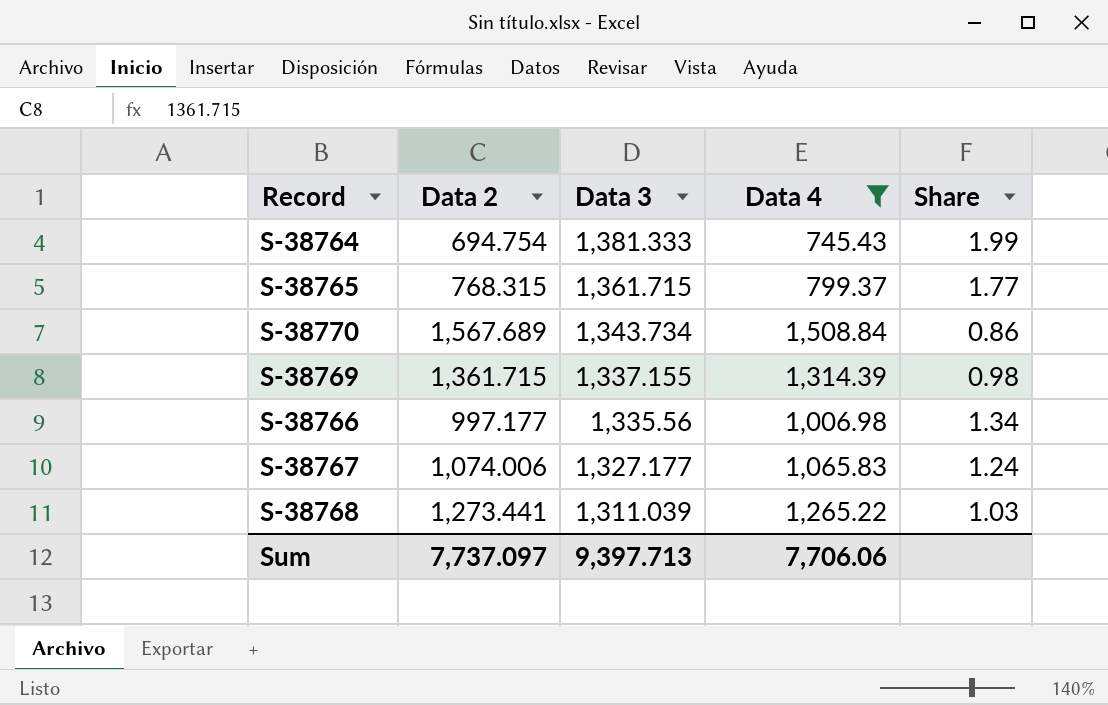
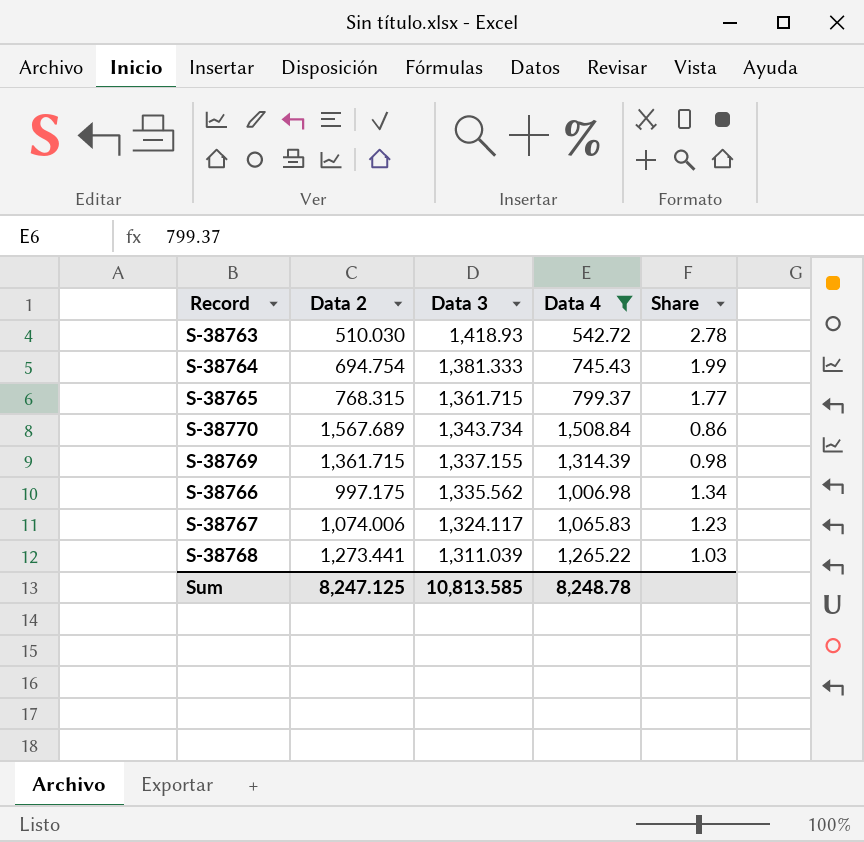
row S-38763: none -> 510.030 | 1,418.93 | 542.72 | 2.78
S-38766 | Data 2: 997.177 -> 997.175
S-38766 | Data 3: 1,335.56 -> 1,335.562
S-38767 | Data 3: 1,327.177 -> 1,324.117
S-38767 | Share: 1.24 -> 1.23
Sum | Data 2: 7,737.097 -> 8,247.125
Sum | Data 3: 9,397.713 -> 10,813.585
Sum | Data 4: 7,706.06 -> 8,248.78

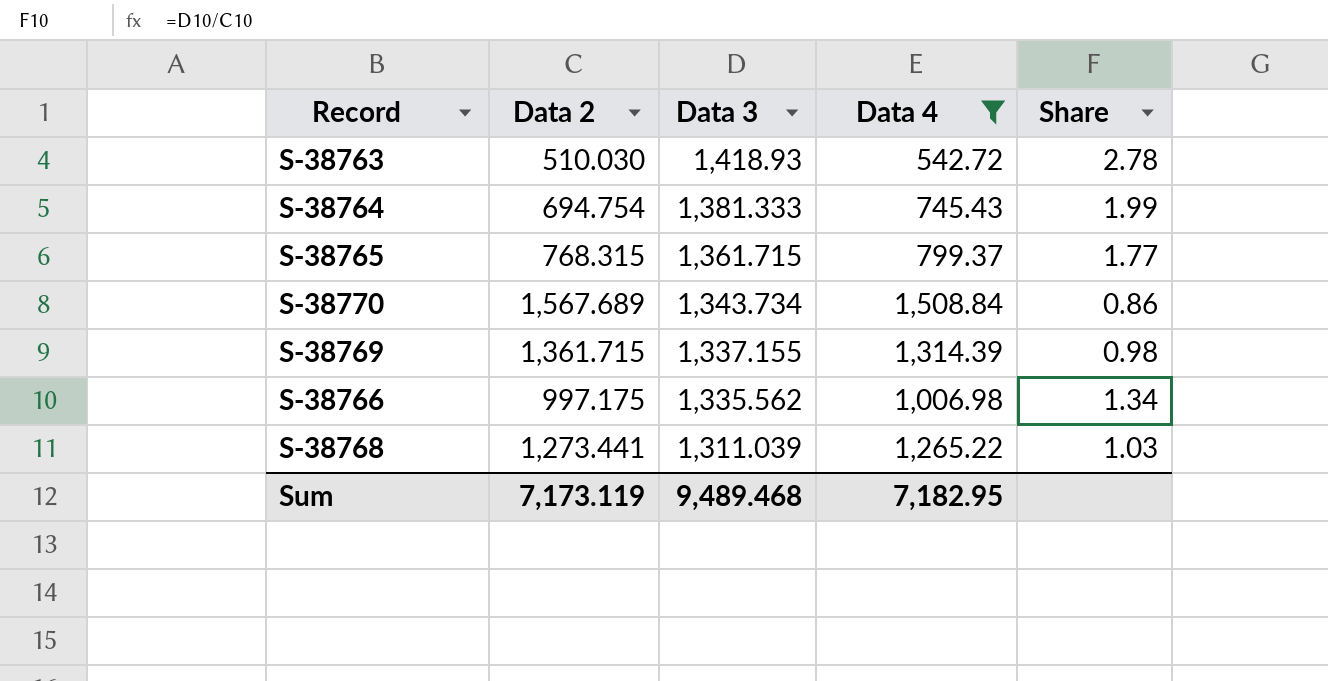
row S-38767: 1,074.006 | 1,324.117 | 1,065.83 | 1.23 -> none
Sum | Data 2: 8,247.125 -> 7,173.119
Sum | Data 3: 10,813.585 -> 9,489.468
Sum | Data 4: 8,248.78 -> 7,182.95

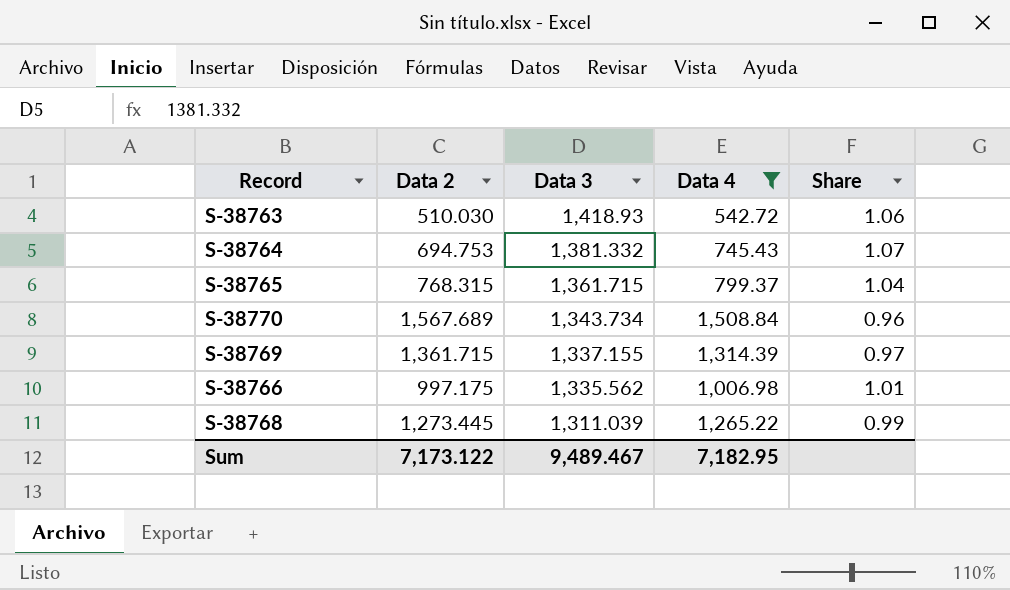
column Share | formula: [Data 3] / [Data 2] -> [Data 4] / [Data 2]
S-38764 | Data 2: 694.754 -> 694.753
S-38764 | Data 3: 1,381.333 -> 1,381.332
S-38768 | Data 2: 1,273.441 -> 1,273.445
Sum | Data 2: 7,173.119 -> 7,173.122
Sum | Data 3: 9,489.468 -> 9,489.467

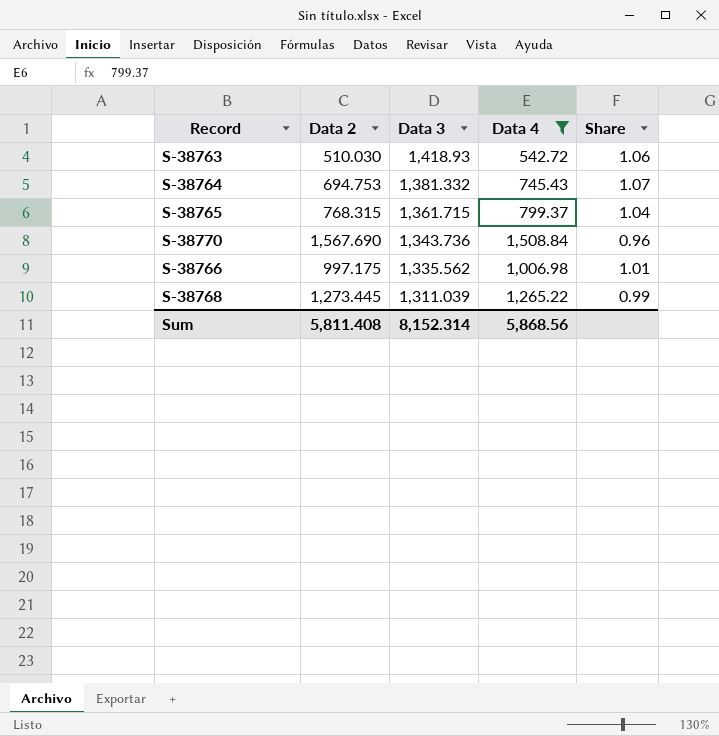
row S-38769: 1,361.715 | 1,337.155 | 1,314.39 | 0.97 -> none
S-38770 | Data 2: 1,567.689 -> 1,567.690
S-38770 | Data 3: 1,343.734 -> 1,343.736
Sum | Data 2: 7,173.122 -> 5,811.408
Sum | Data 3: 9,489.467 -> 8,152.314
Sum | Data 4: 7,182.95 -> 5,868.56

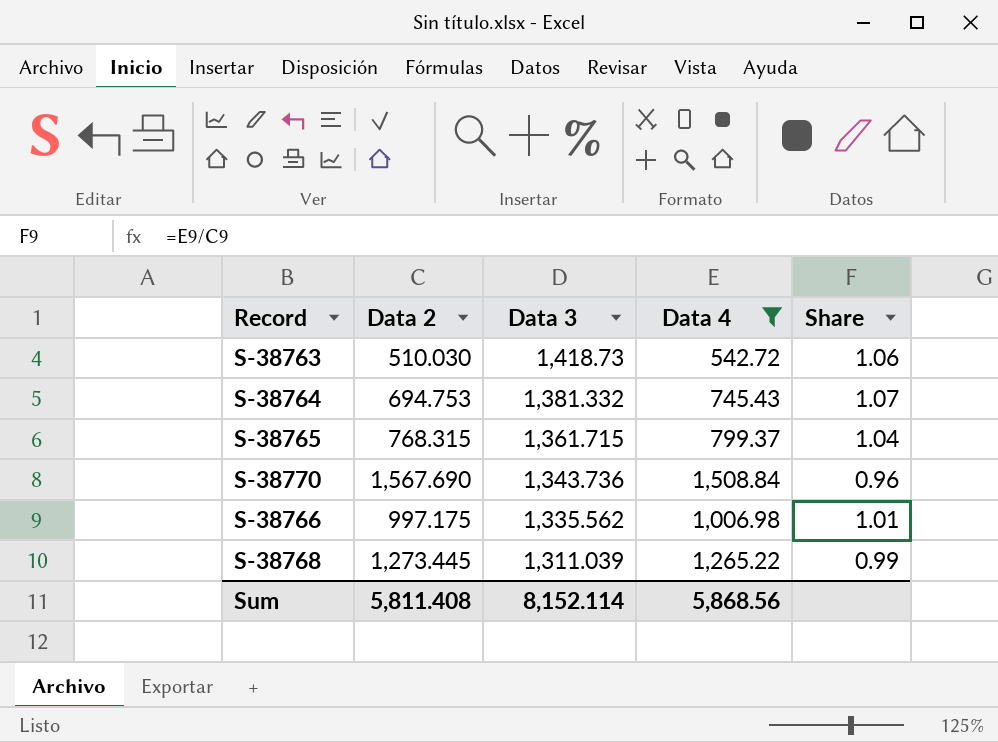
S-38763 | Data 3: 1,418.93 -> 1,418.73
Sum | Data 3: 8,152.314 -> 8,152.114

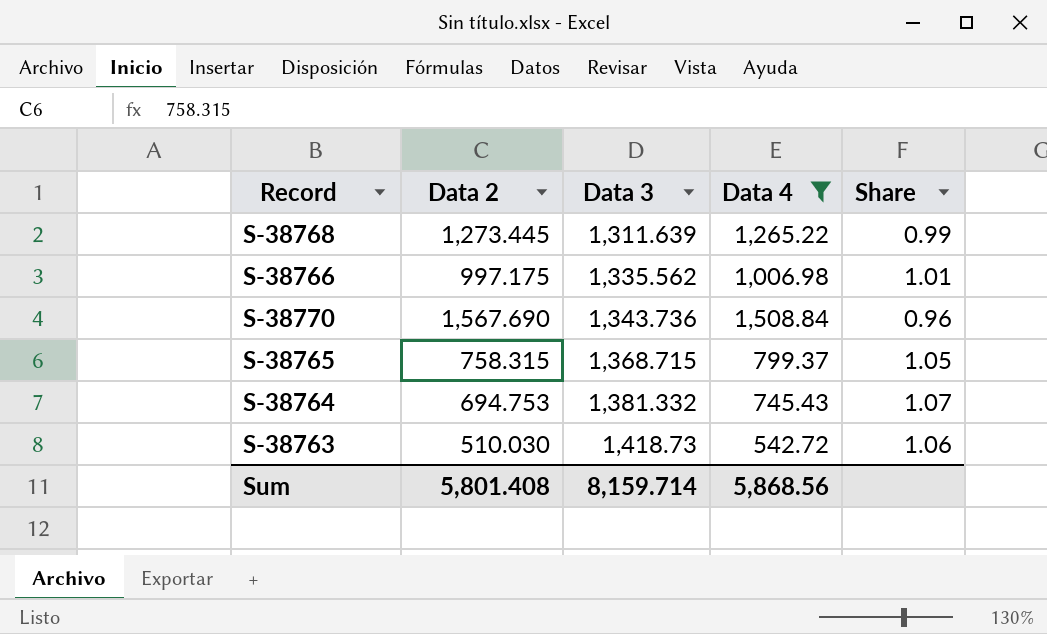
row order: Data 3 descending -> Data 3 ascending
S-38768 | Data 3: 1,311.039 -> 1,311.639
S-38765 | Data 2: 768.315 -> 758.315
S-38765 | Data 3: 1,361.715 -> 1,368.715
S-38765 | Share: 1.04 -> 1.05
Sum | Data 2: 5,811.408 -> 5,801.408
Sum | Data 3: 8,152.114 -> 8,159.714

